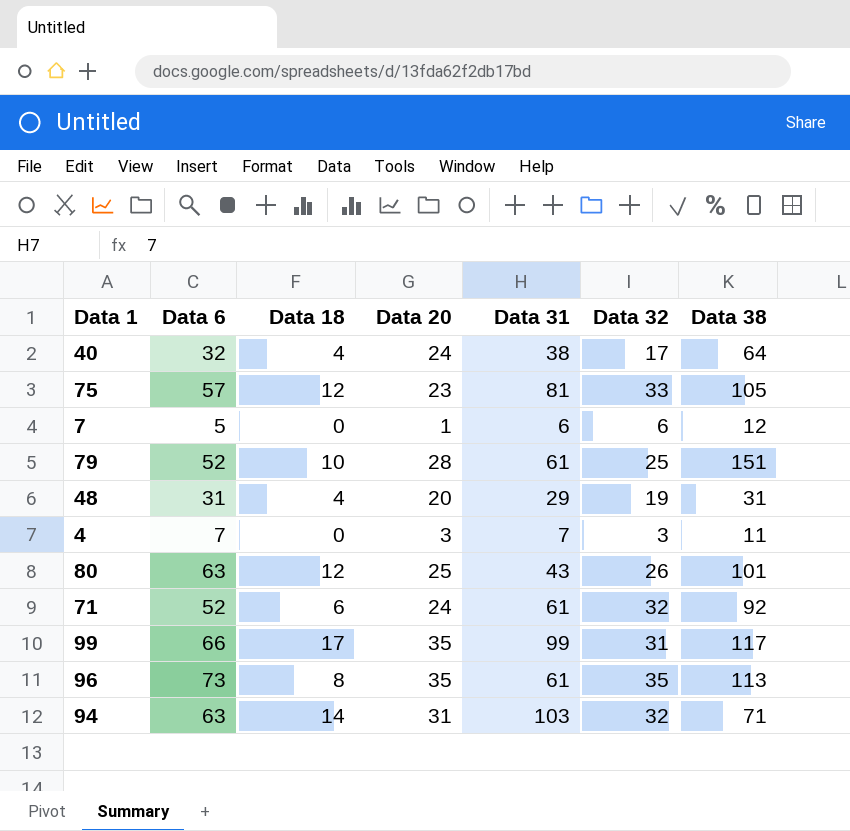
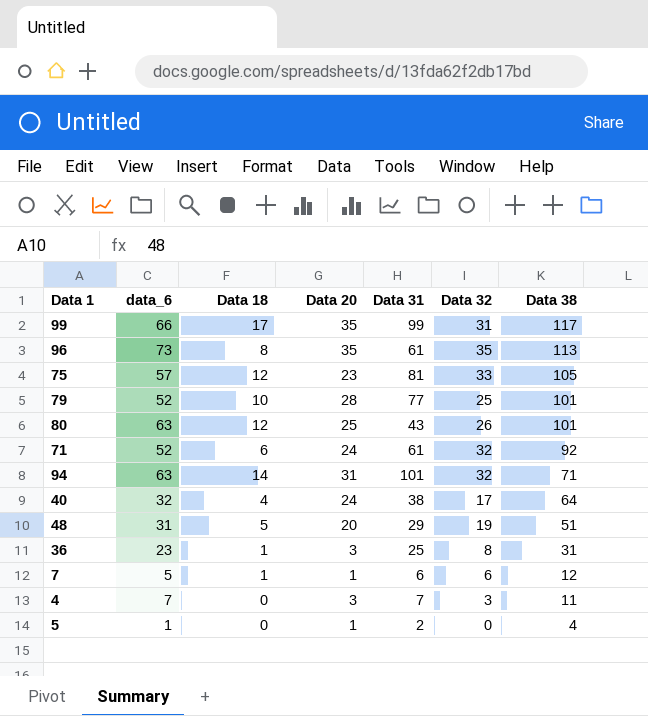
row order: none -> Data 38 descending
column name: Data 6 -> data_6
79 | Data 31: 61 -> 77
79 | Data 38: 151 -> 101
94 | Data 31: 103 -> 101
48 | Data 18: 4 -> 5
48 | Data 38: 31 -> 51
row 36: none -> 23 | 1 | 3 | 25 | 8 | 31
7 | Data 18: 0 -> 1
row 5: none -> 1 | 0 | 1 | 2 | 0 | 4

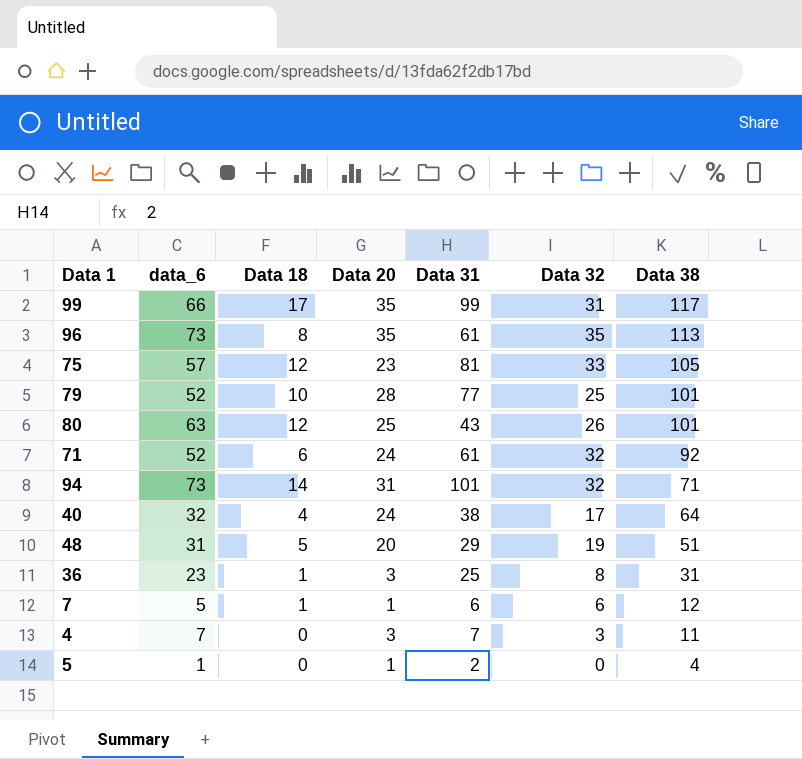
94 | data_6: 63 -> 73

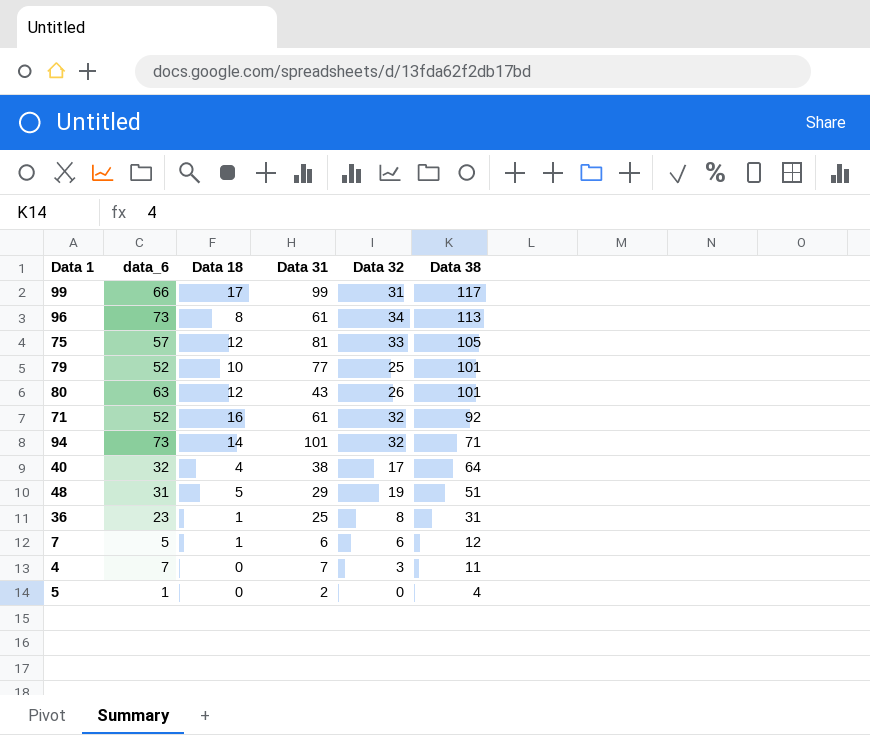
column Data 20 | position: 4 -> none
96 | Data 32: 35 -> 34
71 | Data 18: 6 -> 16

